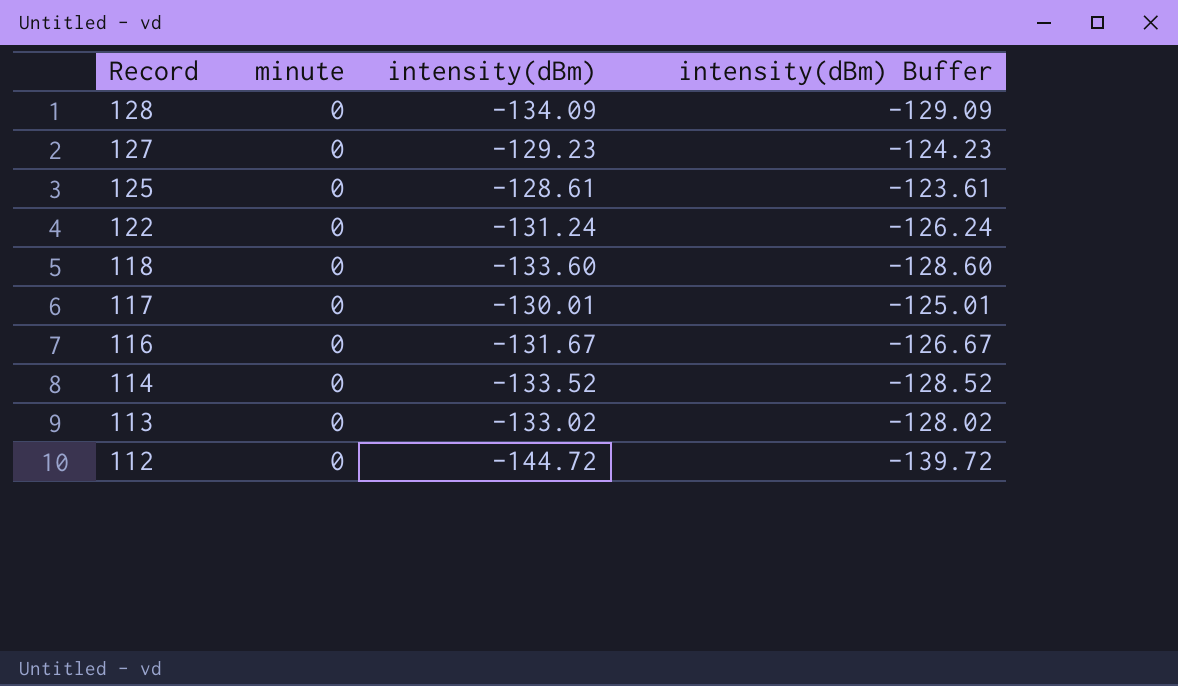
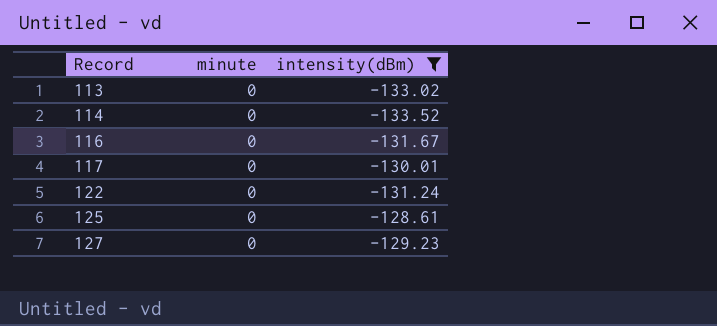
filter: none -> intensity(dBm) >= -133.52
row order: Record descending -> Record ascending
column intensity(dBm) Buffer | formula: [intensity(dBm)] + 5 -> none

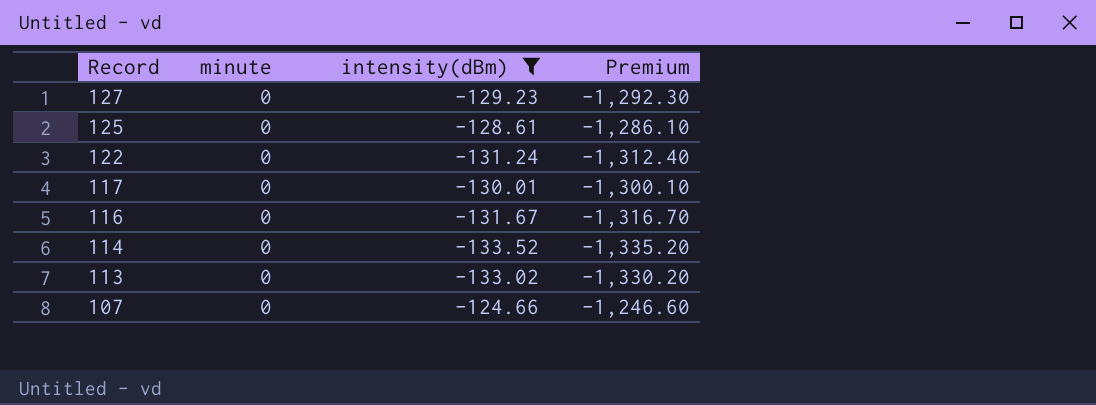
row order: Record ascending -> Record descending
column Premium | formula: none -> [intensity(dBm)] * 10
row 107: none -> 0 | -124.66 | -1,246.60

